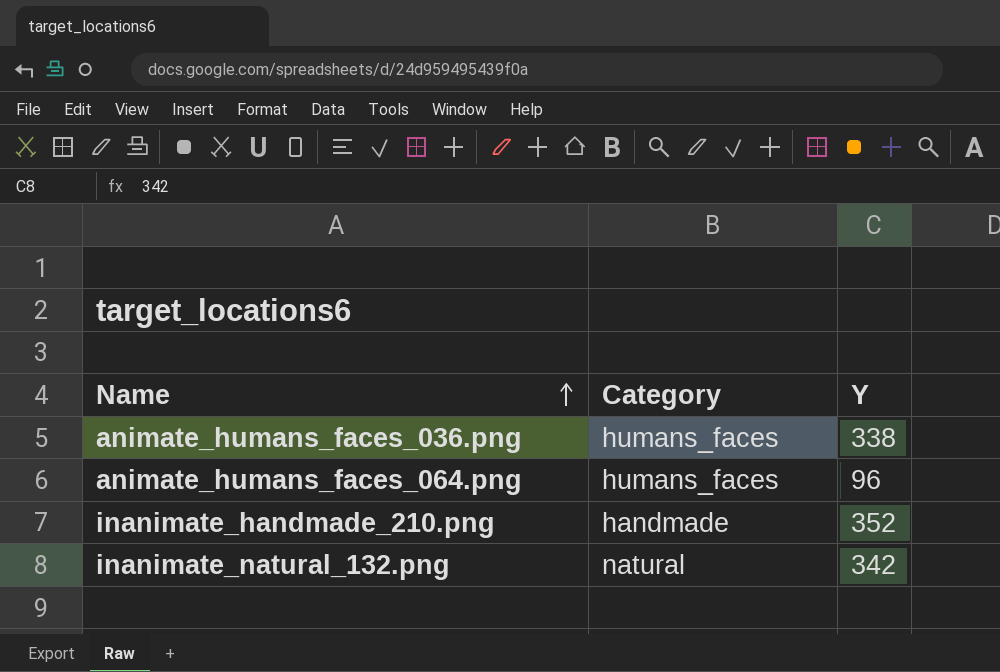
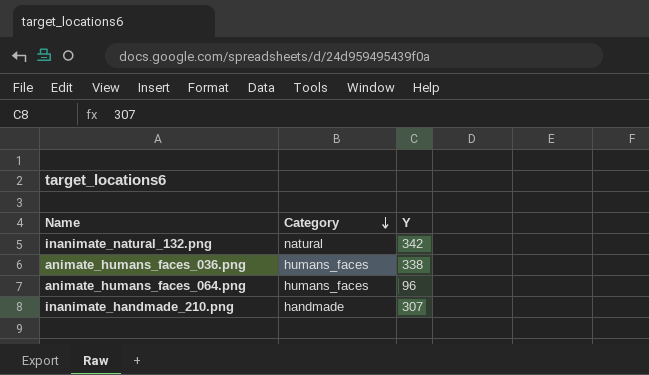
row order: Name ascending -> Category descending
inanimate_handmade_210.png | Y: 352 -> 307

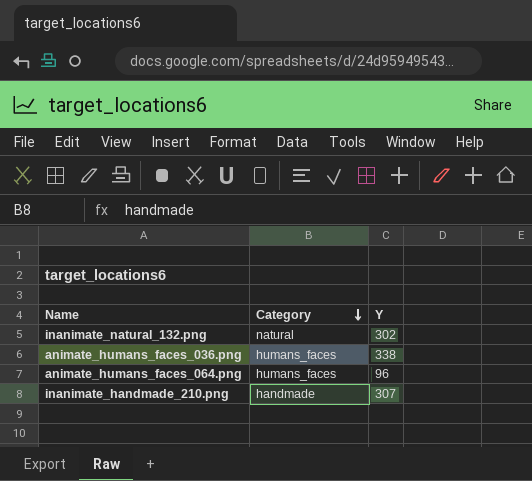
inanimate_natural_132.png | Y: 342 -> 302

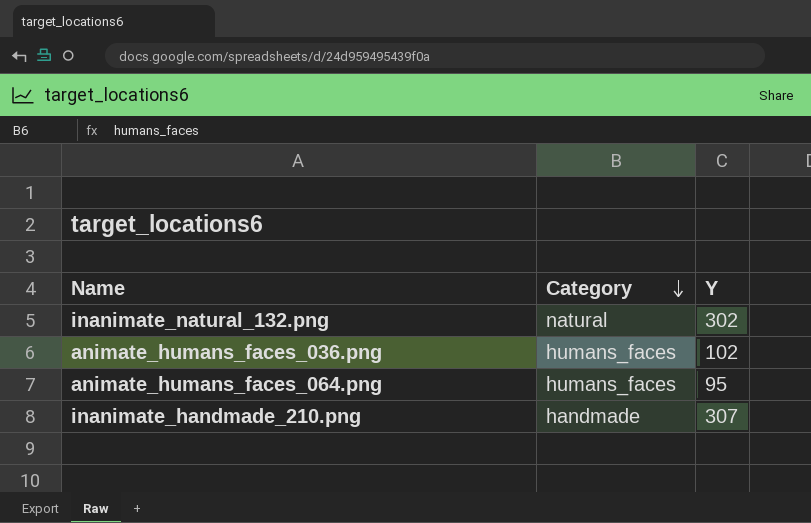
animate_humans_faces_036.png | Y: 338 -> 102
animate_humans_faces_064.png | Y: 96 -> 95

